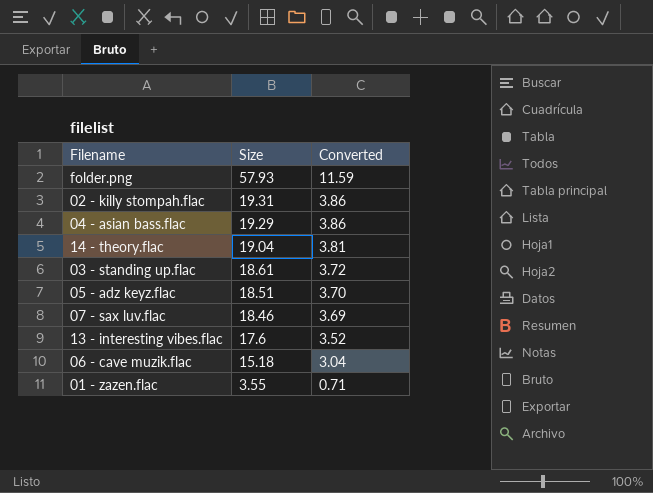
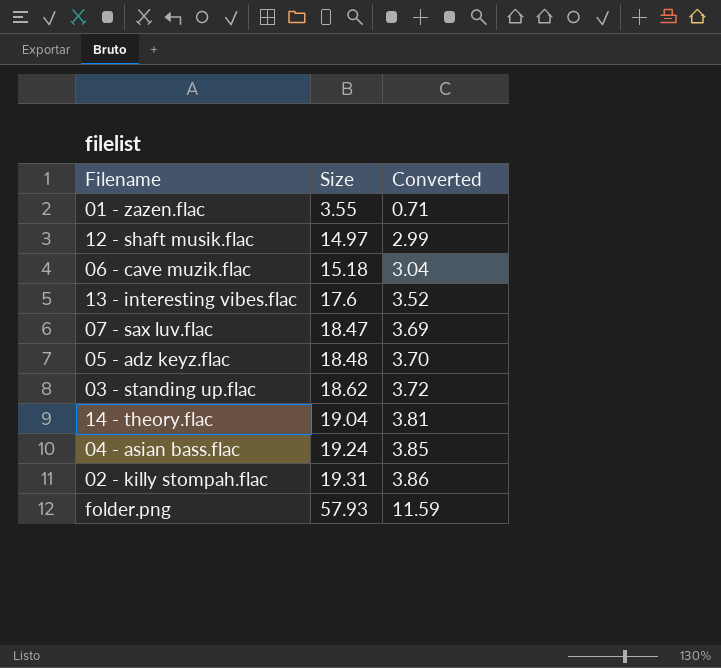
row order: Size descending -> Size ascending
row 12 - shaft musik.flac: none -> 14.97 | 2.99
07 - sax luv.flac | Size: 18.46 -> 18.47
05 - adz keyz.flac | Size: 18.51 -> 18.48
03 - standing up.flac | Size: 18.61 -> 18.62
04 - asian bass.flac | Size: 19.29 -> 19.24
04 - asian bass.flac | Converted: 3.86 -> 3.85

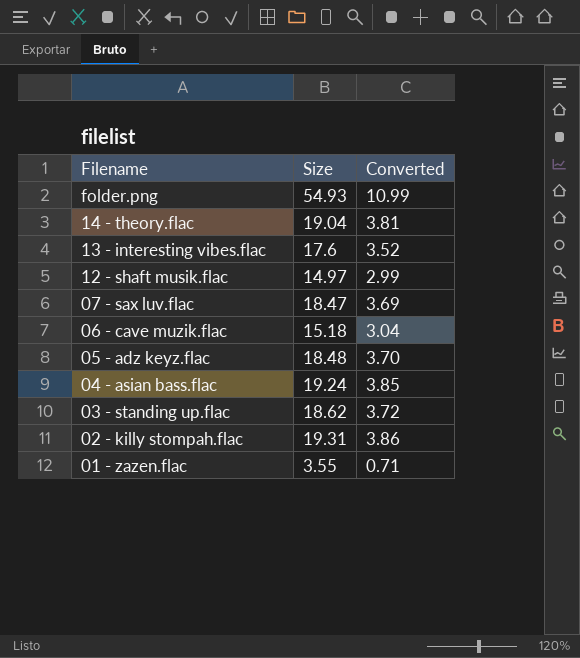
row order: Size ascending -> Filename descending
folder.png | Size: 57.93 -> 54.93
folder.png | Converted: 11.59 -> 10.99

